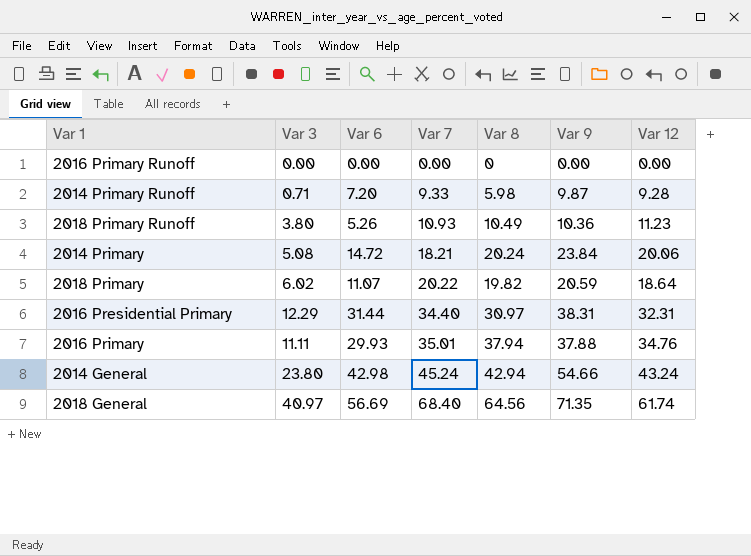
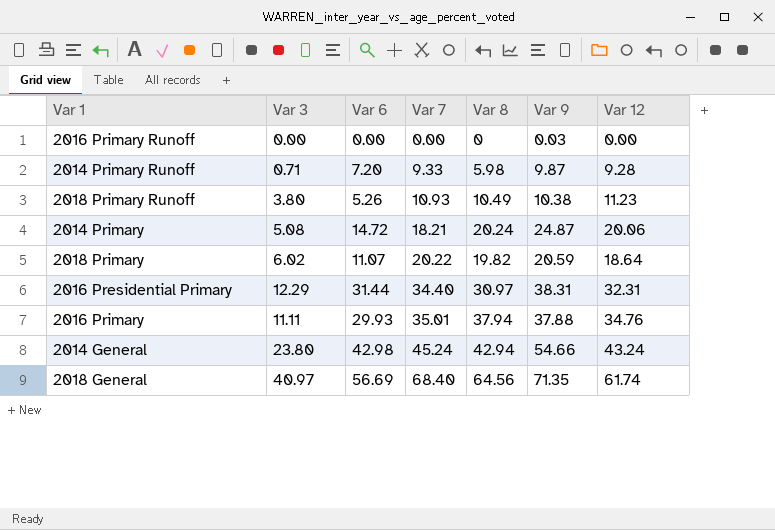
2016 Primary Runoff | Var 9: 0.00 -> 0.03
2018 Primary Runoff | Var 9: 10.36 -> 10.38
2014 Primary | Var 9: 23.84 -> 24.87

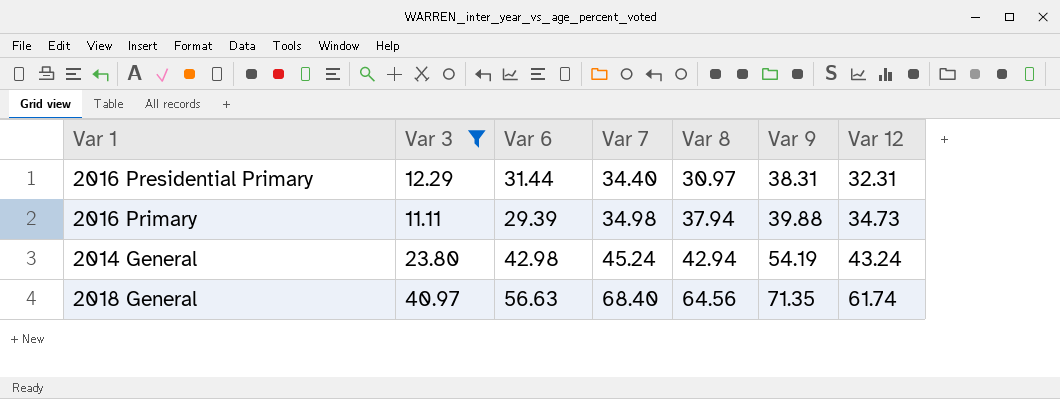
filter: none -> Var 3 >= 11.11
2016 Primary | Var 6: 29.93 -> 29.39
2016 Primary | Var 7: 35.01 -> 34.98
2016 Primary | Var 9: 37.88 -> 39.88
2016 Primary | Var 12: 34.76 -> 34.73
2014 General | Var 9: 54.66 -> 54.19
2018 General | Var 6: 56.69 -> 56.63

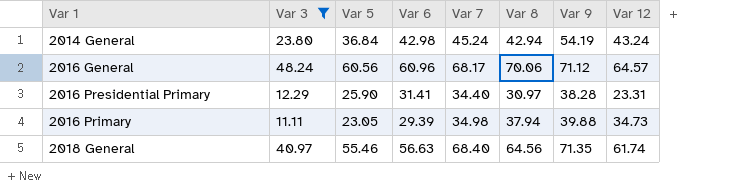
row order: Var 7 ascending -> Var 1 ascending
column Var 5 | position: none -> 3
row 2016 General: none -> 48.24 | 60.56 | 60.96 | 68.17 | 70.06 | 71.12 | 64.57
2016 Presidential Primary | Var 6: 31.44 -> 31.41
2016 Presidential Primary | Var 9: 38.31 -> 38.28
2016 Presidential Primary | Var 12: 32.31 -> 23.31

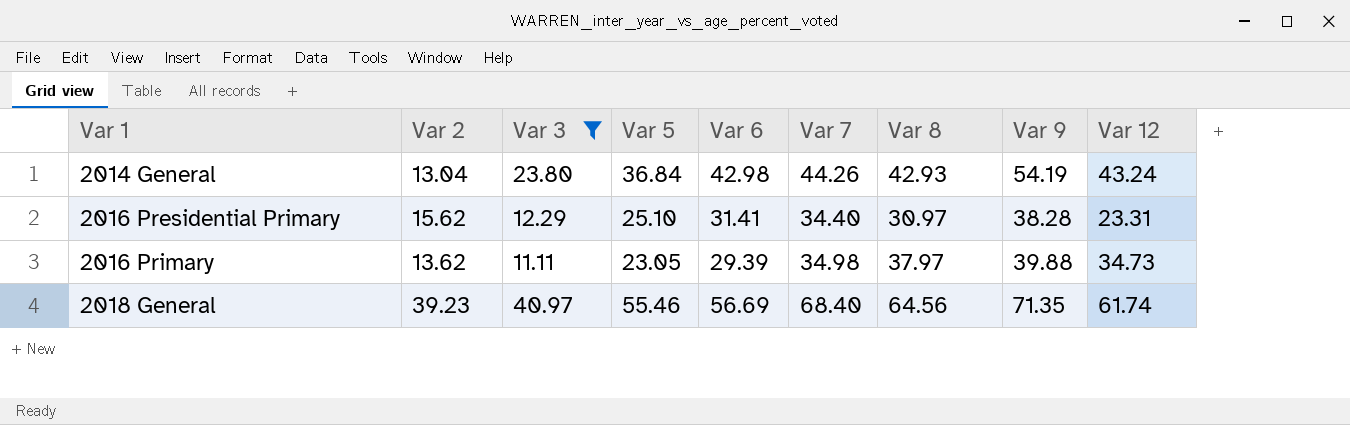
column Var 2 | position: none -> 2
row 2016 General: 48.24 | 60.56 | 60.96 | 68.17 | 70.06 | 71.12 | 64.57 -> none
2014 General | Var 7: 45.24 -> 44.26
2014 General | Var 8: 42.94 -> 42.93
2016 Presidential Primary | Var 5: 25.90 -> 25.10
2016 Primary | Var 8: 37.94 -> 37.97
2018 General | Var 6: 56.63 -> 56.69

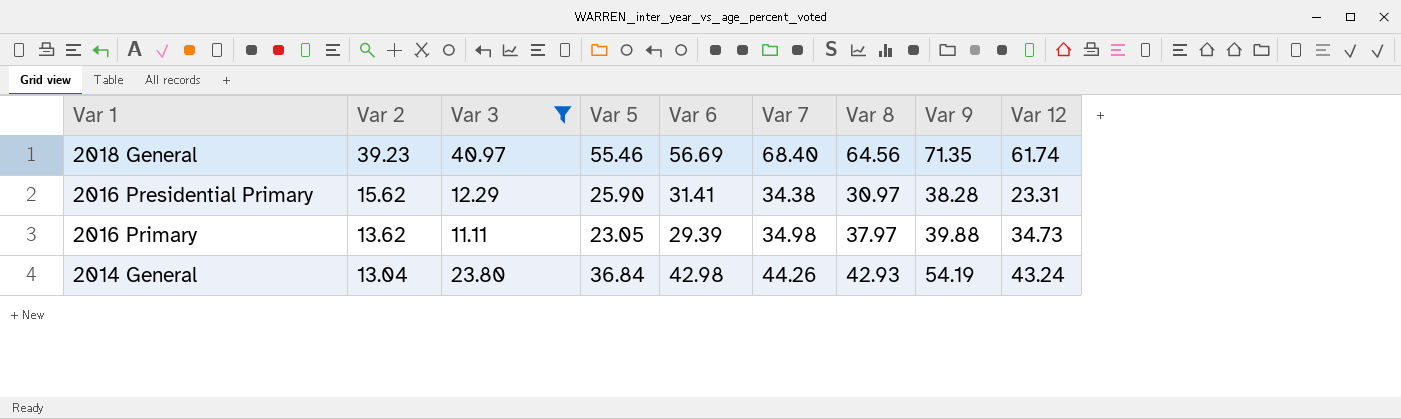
row order: Var 1 ascending -> Var 2 descending
2016 Presidential Primary | Var 5: 25.10 -> 25.90
2016 Presidential Primary | Var 7: 34.40 -> 34.38

